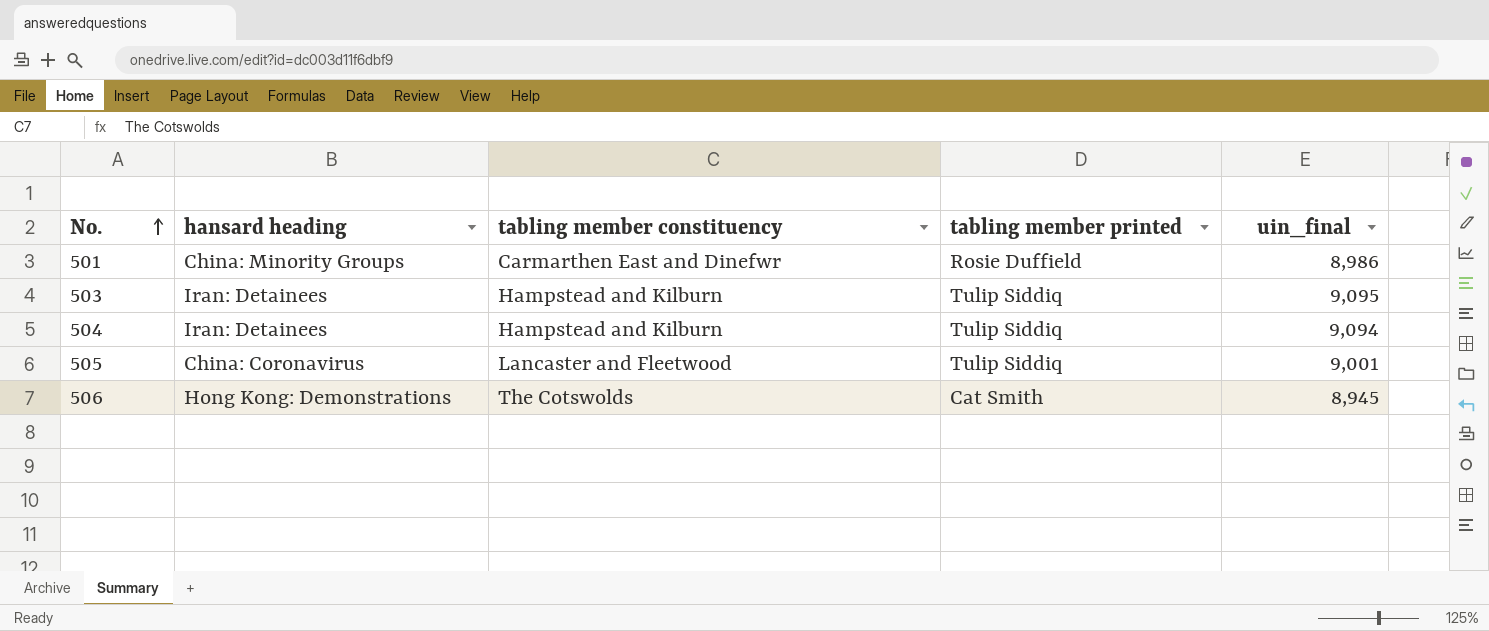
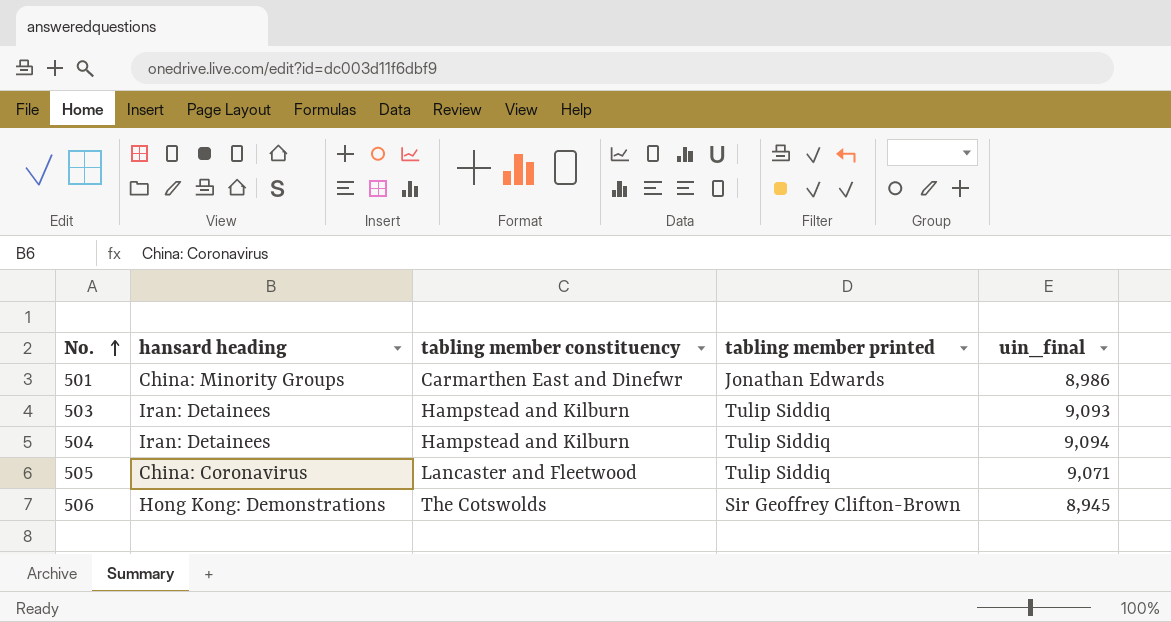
501 | tabling member printed: Rosie Duffield -> Jonathan Edwards
503 | uin_final: 9,095 -> 9,093
505 | uin_final: 9,001 -> 9,071
506 | tabling member printed: Cat Smith -> Sir Geoffrey Clifton-Brown

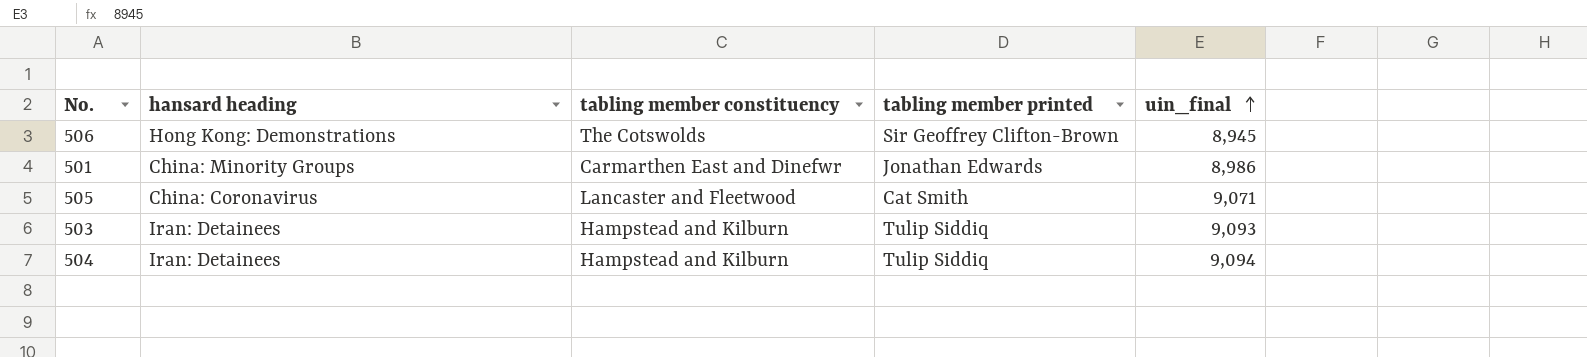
row order: No. ascending -> uin_final ascending
505 | tabling member printed: Tulip Siddiq -> Cat Smith

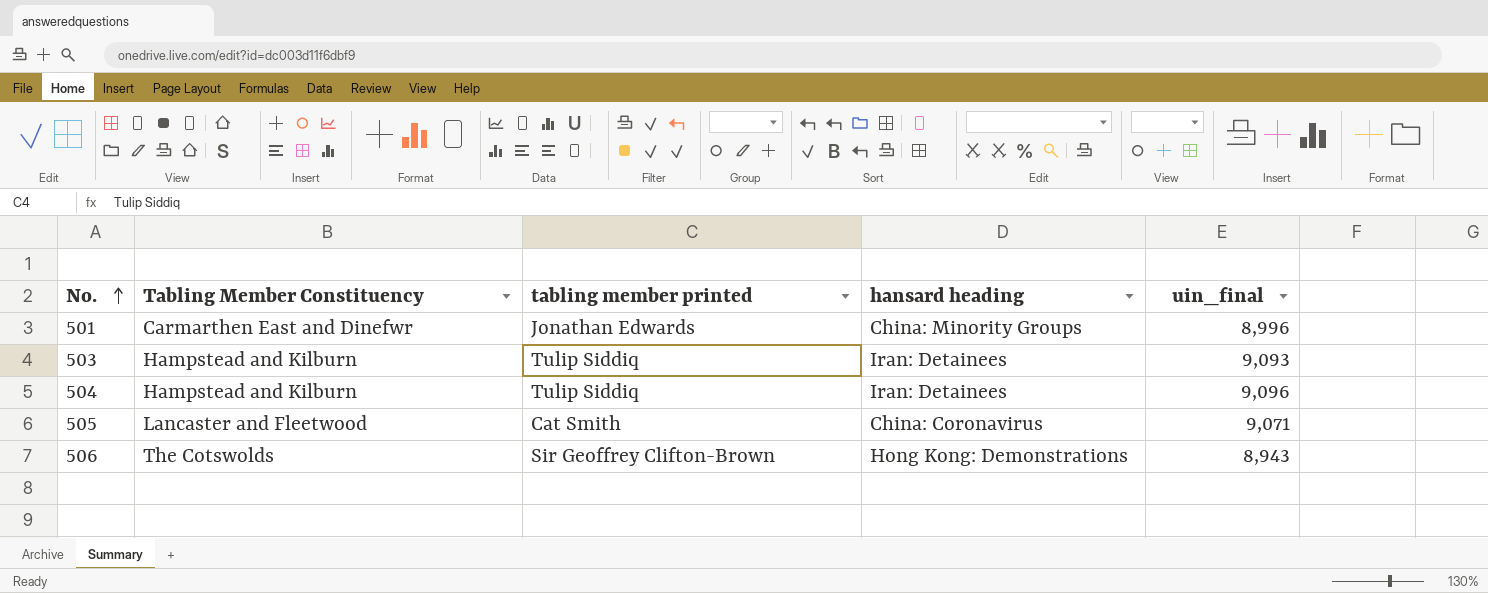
row order: uin_final ascending -> No. ascending
column name: tabling member constituency -> Tabling Member Constituency
column hansard heading | position: 2 -> 4
501 | uin_final: 8,986 -> 8,996
504 | uin_final: 9,094 -> 9,096
506 | uin_final: 8,945 -> 8,943

